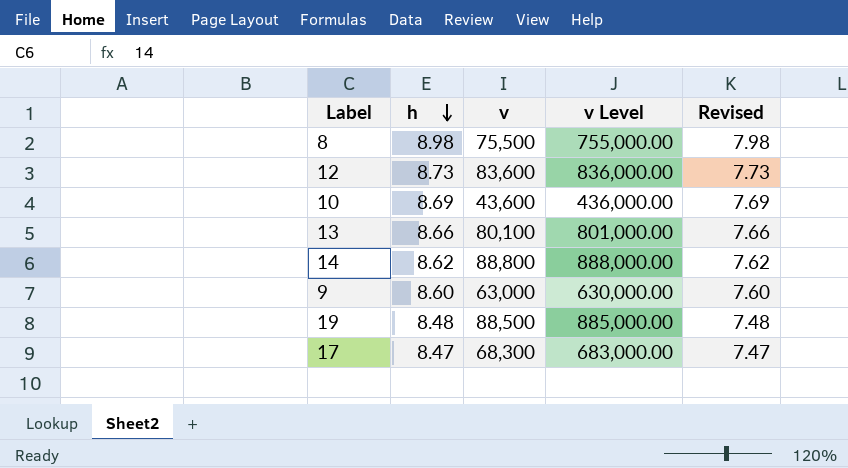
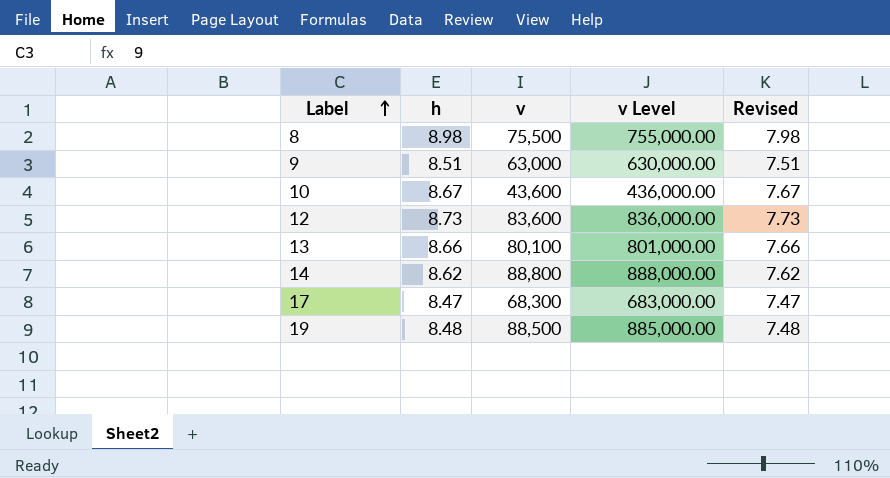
row order: h descending -> Label ascending
9 | h: 8.60 -> 8.51
9 | Revised: 7.60 -> 7.51
10 | h: 8.69 -> 8.67
10 | Revised: 7.69 -> 7.67

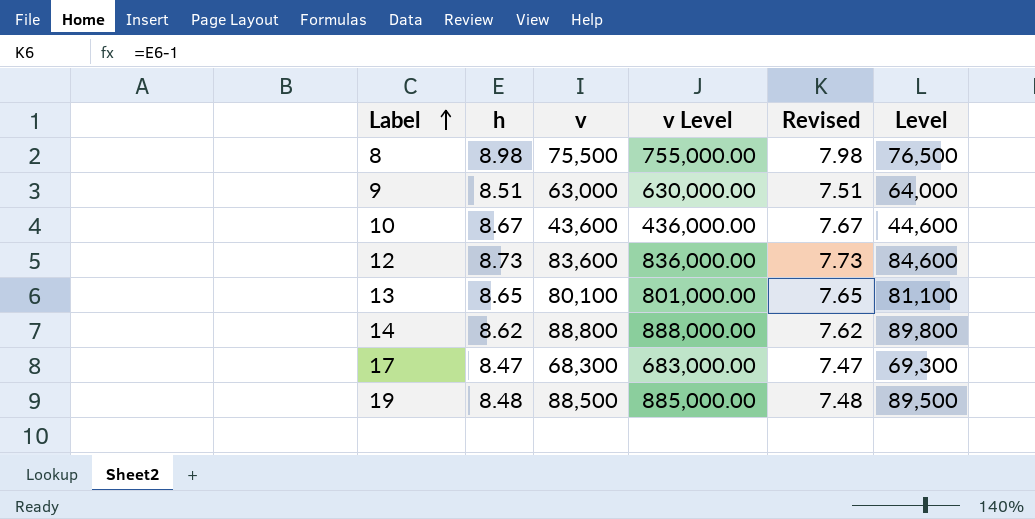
column Level | formula: none -> [v] + 1000
13 | h: 8.66 -> 8.65
13 | Revised: 7.66 -> 7.65

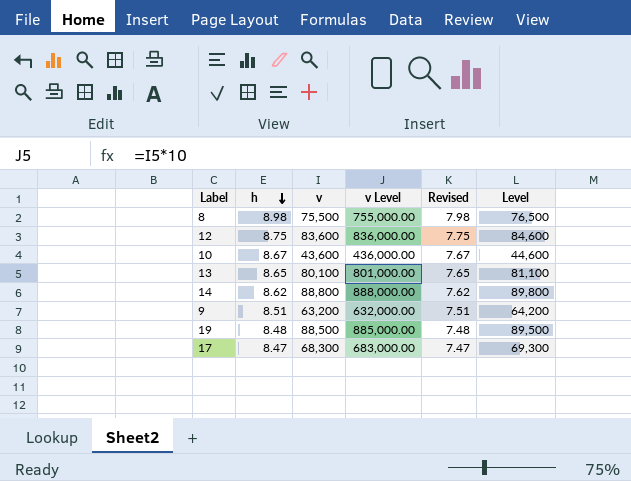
row order: Label ascending -> h descending
12 | h: 8.73 -> 8.75
12 | Revised: 7.73 -> 7.75
9 | v: 63,000 -> 63,200
9 | v Level: 630,000.00 -> 632,000.00
9 | Level: 64,000 -> 64,200

